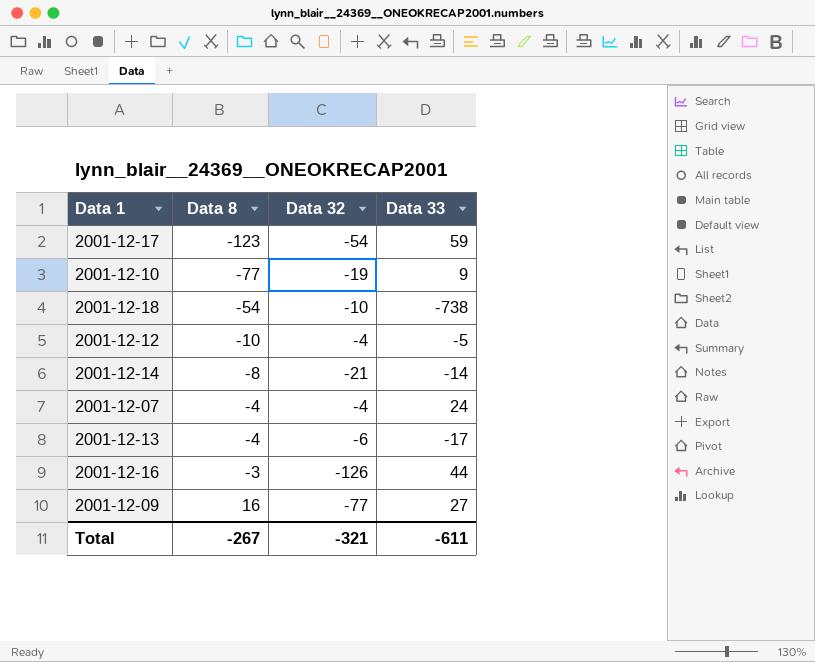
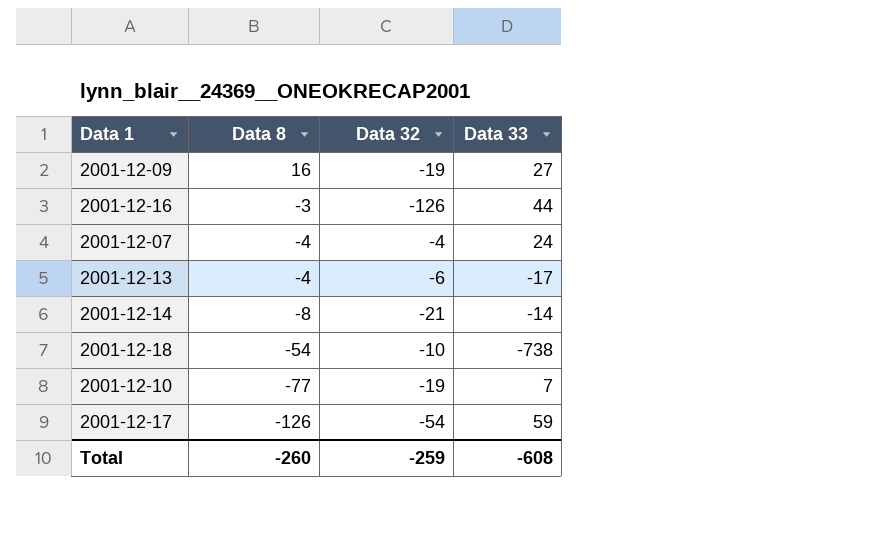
row order: Data 8 ascending -> Data 8 descending
row 2001-12-12: -10 | -4 | -5 -> none
2001-12-09 | Data 32: -77 -> -19
2001-12-10 | Data 33: 9 -> 7
2001-12-17 | Data 8: -123 -> -126
Total | Data 8: -267 -> -260
Total | Data 32: -321 -> -259
Total | Data 33: -611 -> -608

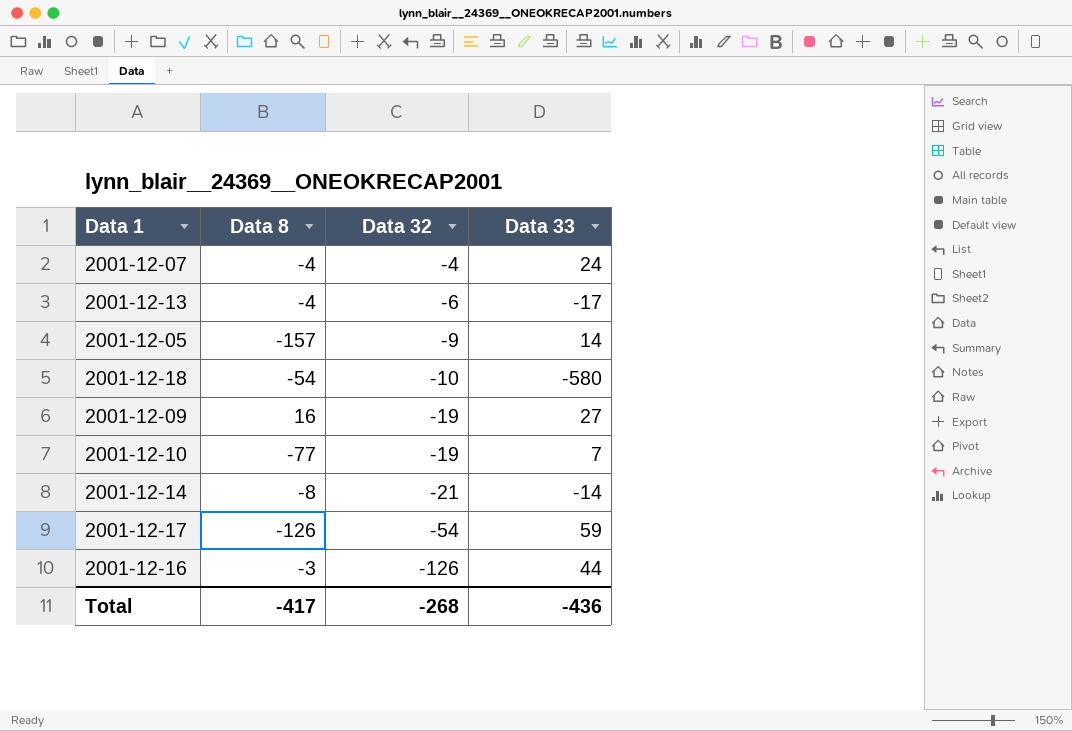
row order: Data 8 descending -> Data 32 descending
row 2001-12-05: none -> -157 | -9 | 14
2001-12-18 | Data 33: -738 -> -580
Total | Data 8: -260 -> -417
Total | Data 32: -259 -> -268
Total | Data 33: -608 -> -436

